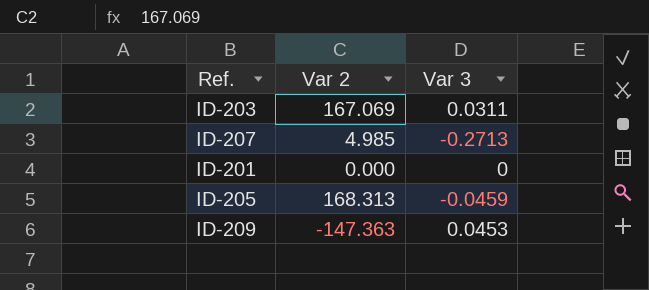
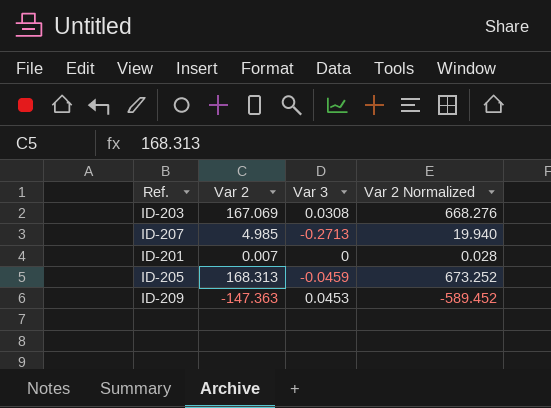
column Var 2 Normalized | formula: none -> [Var 2] * 4
ID-203 | Var 3: 0.0311 -> 0.0308
ID-201 | Var 2: 0.000 -> 0.007

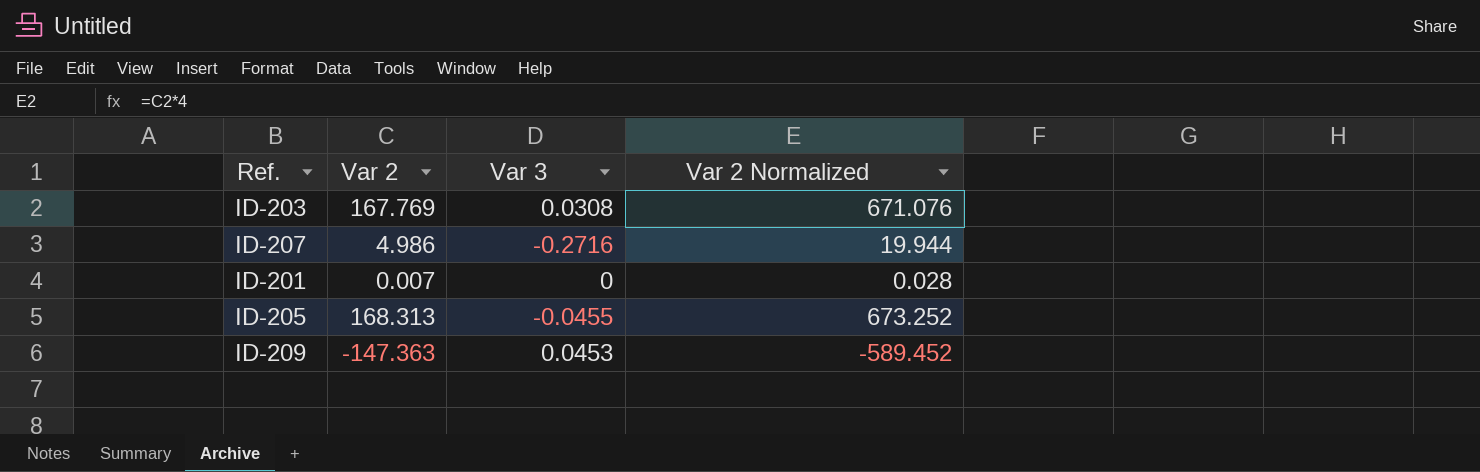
ID-203 | Var 2: 167.069 -> 167.769
ID-203 | Var 2 Normalized: 668.276 -> 671.076
ID-207 | Var 2: 4.985 -> 4.986
ID-207 | Var 3: -0.2713 -> -0.2716
ID-207 | Var 2 Normalized: 19.940 -> 19.944
ID-205 | Var 3: -0.0459 -> -0.0455

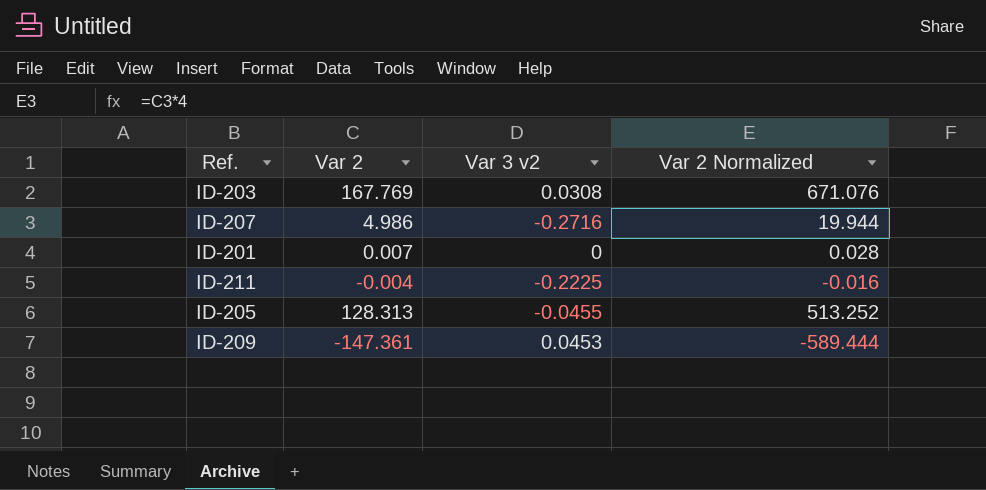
column name: Var 3 -> Var 3 v2
row ID-211: none -> -0.004 | -0.2225 | -0.016
ID-205 | Var 2: 168.313 -> 128.313
ID-205 | Var 2 Normalized: 673.252 -> 513.252
ID-209 | Var 2: -147.363 -> -147.361
ID-209 | Var 2 Normalized: -589.452 -> -589.444

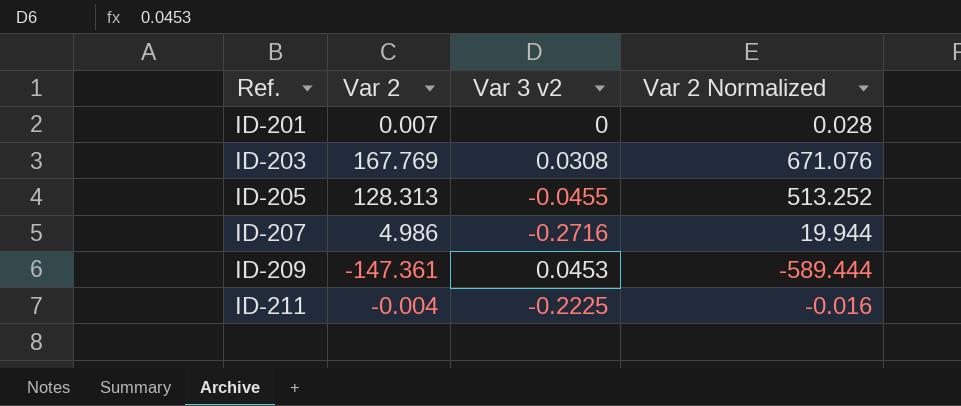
row order: none -> Ref. ascending

